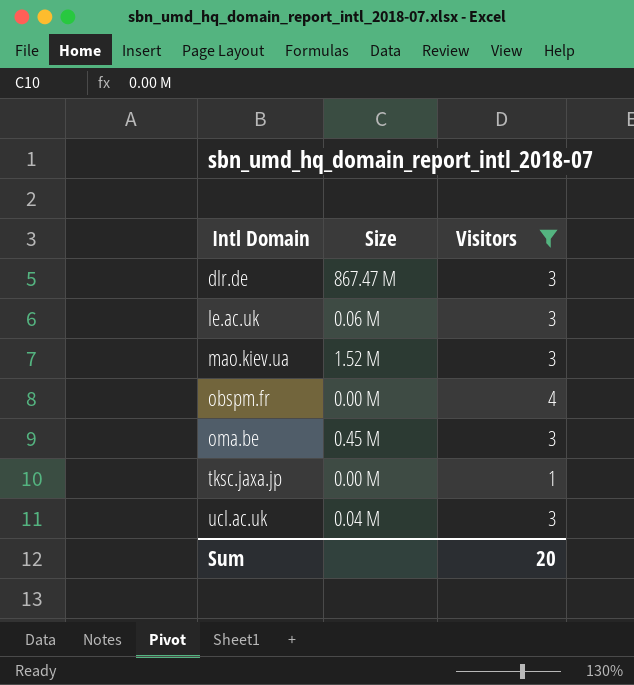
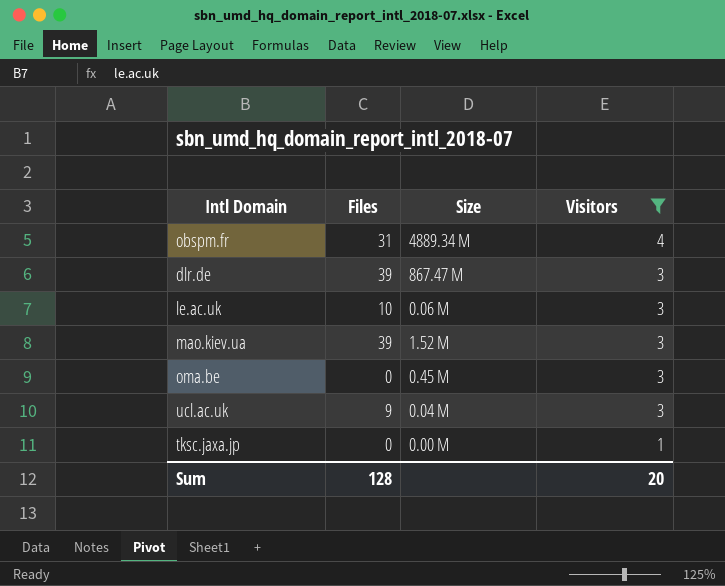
row order: Intl Domain ascending -> Visitors descending
column Files | position: none -> 2
obspm.fr | Size: 0.00 M -> 4889.34 M

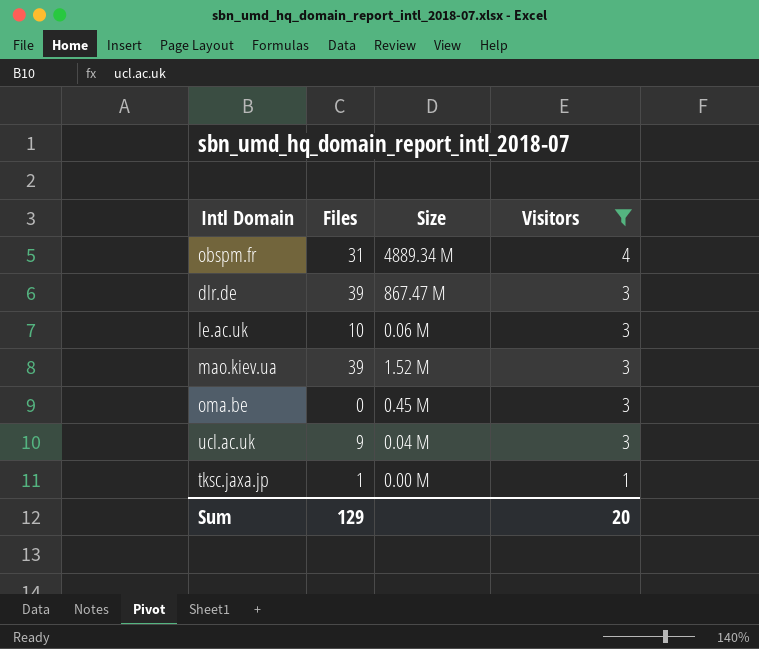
tksc.jaxa.jp | Files: 0 -> 1
Sum | Files: 128 -> 129

